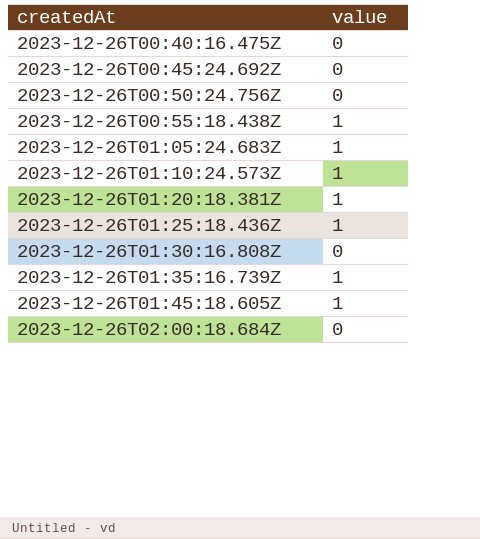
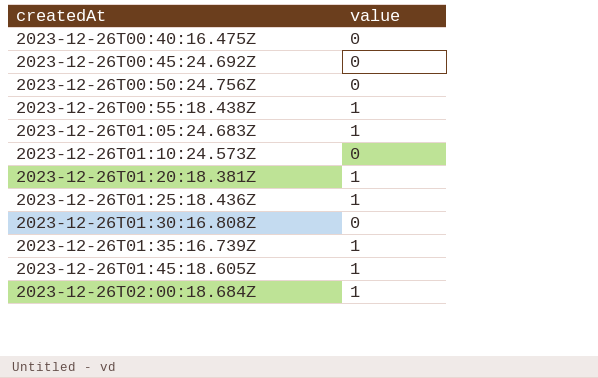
2023-12-26T01:10:24.573Z | value: 1 -> 0
2023-12-26T02:00:18.684Z | value: 0 -> 1

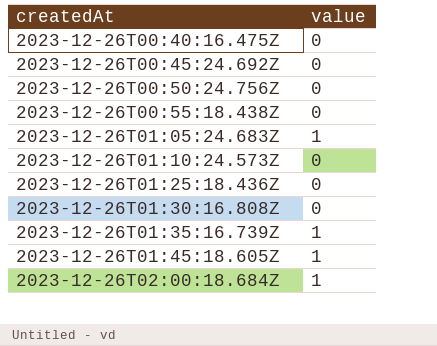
row 2023-12-26T01:20:18.381Z: 1 -> none
2023-12-26T00:55:18.438Z | value: 1 -> 0
2023-12-26T01:25:18.436Z | value: 1 -> 0

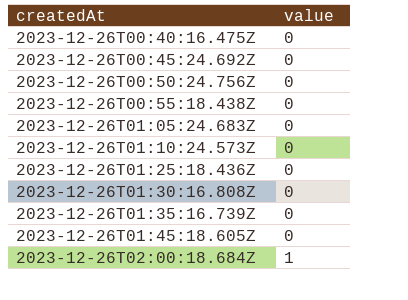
2023-12-26T01:05:24.683Z | value: 1 -> 0
2023-12-26T01:35:16.739Z | value: 1 -> 0
2023-12-26T01:45:18.605Z | value: 1 -> 0

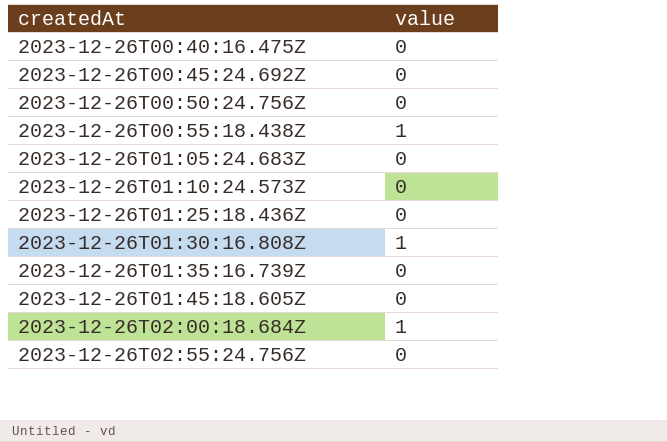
2023-12-26T00:55:18.438Z | value: 0 -> 1
2023-12-26T01:30:16.808Z | value: 0 -> 1
row 2023-12-26T02:55:24.756Z: none -> 0

